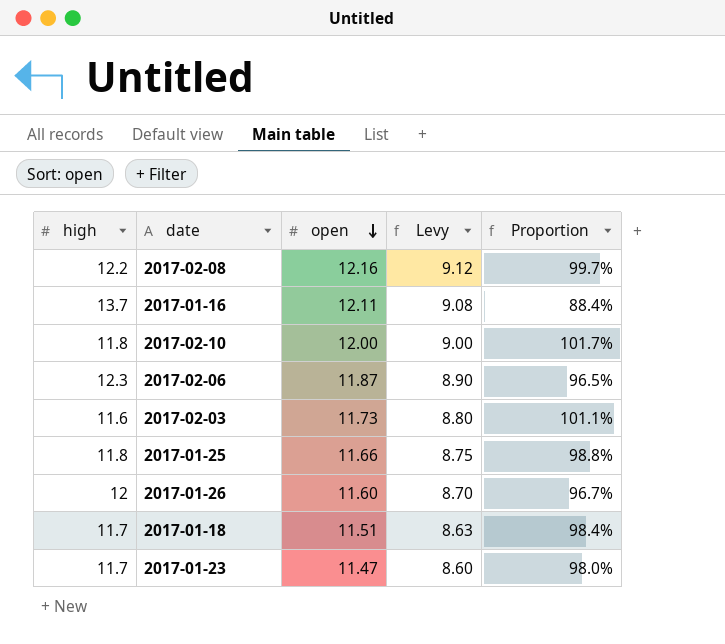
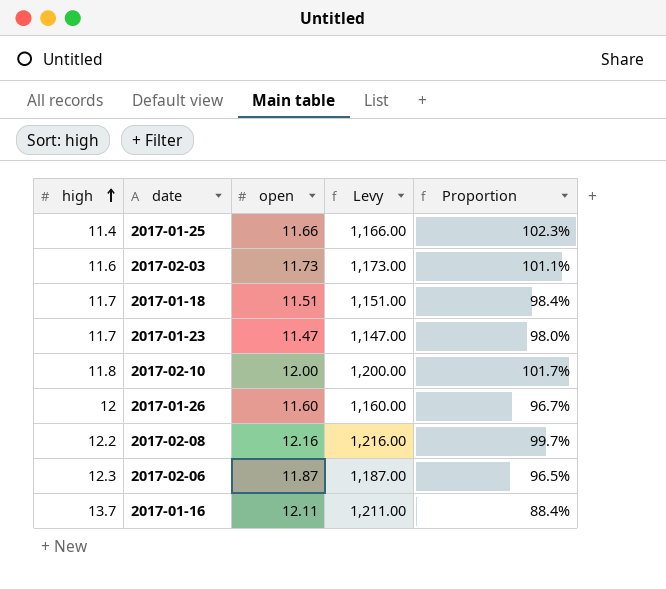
row order: open descending -> high ascending
column Levy | formula: [open] * 0.75 -> [open] * 100
2017-01-25 | high: 11.8 -> 11.4
2017-01-25 | Proportion: 98.8% -> 102.3%

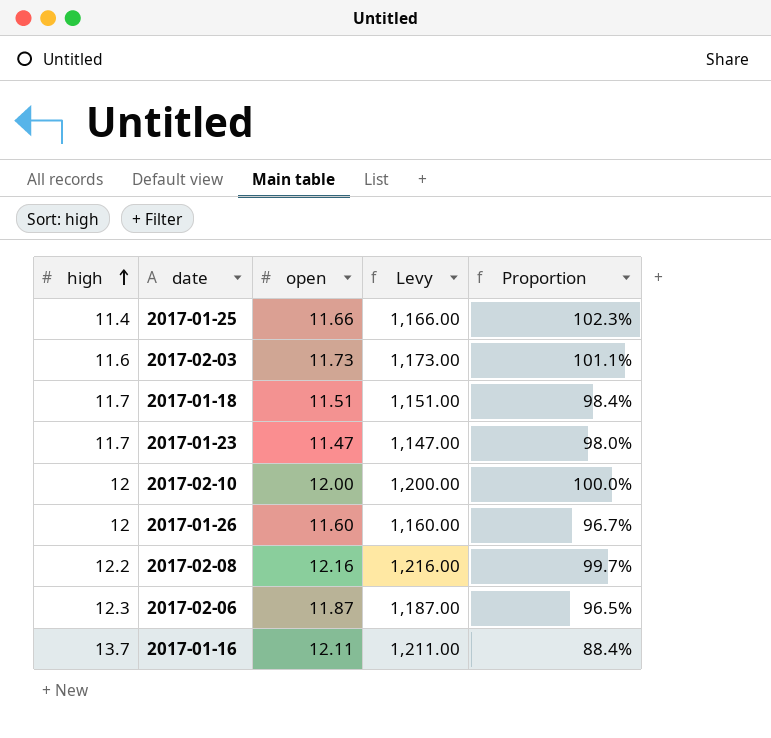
2017-02-10 | high: 11.8 -> 12
2017-02-10 | Proportion: 101.7% -> 100.0%

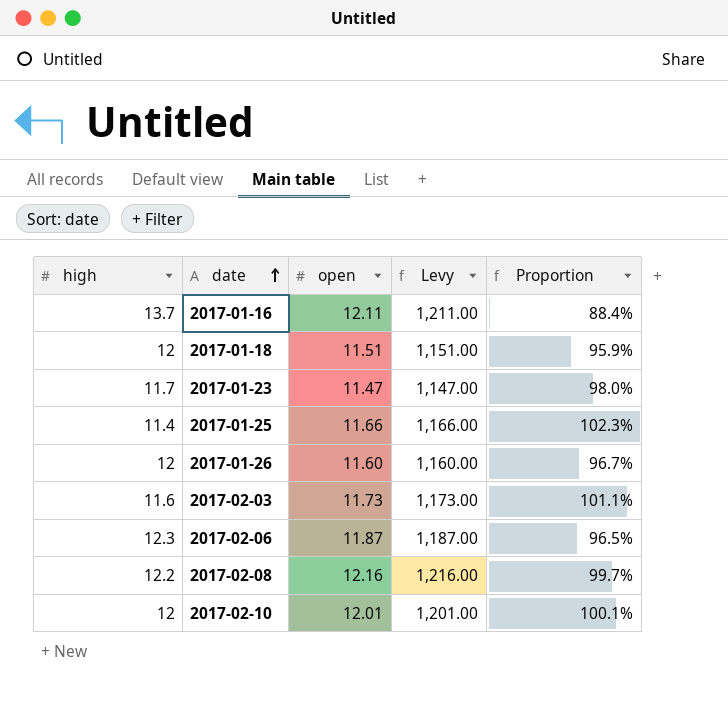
row order: high ascending -> date ascending
2017-01-18 | high: 11.7 -> 12
2017-01-18 | Proportion: 98.4% -> 95.9%
2017-02-10 | open: 12.00 -> 12.01
2017-02-10 | Levy: 1,200.00 -> 1,201.00
2017-02-10 | Proportion: 100.0% -> 100.1%

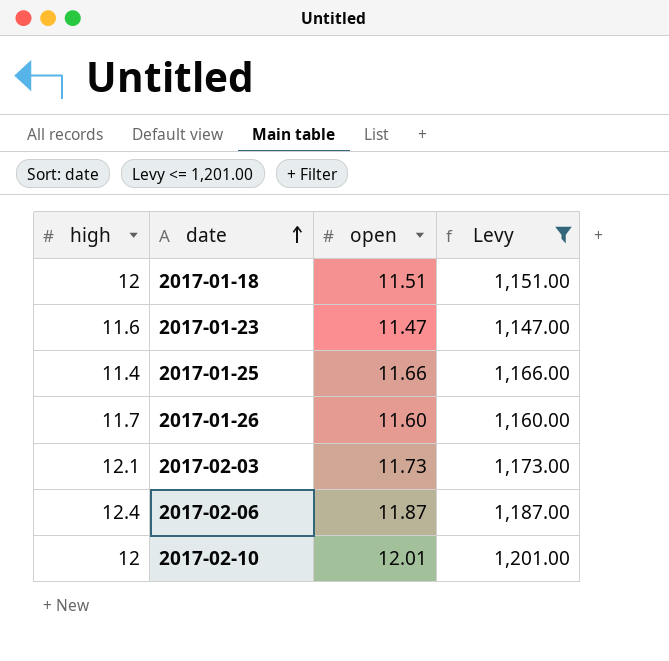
filter: none -> Levy <= 1,201.00
column Proportion | formula: [open] / [high] -> none
2017-01-23 | high: 11.7 -> 11.6
2017-01-26 | high: 12 -> 11.7
2017-02-03 | high: 11.6 -> 12.1
2017-02-06 | high: 12.3 -> 12.4

